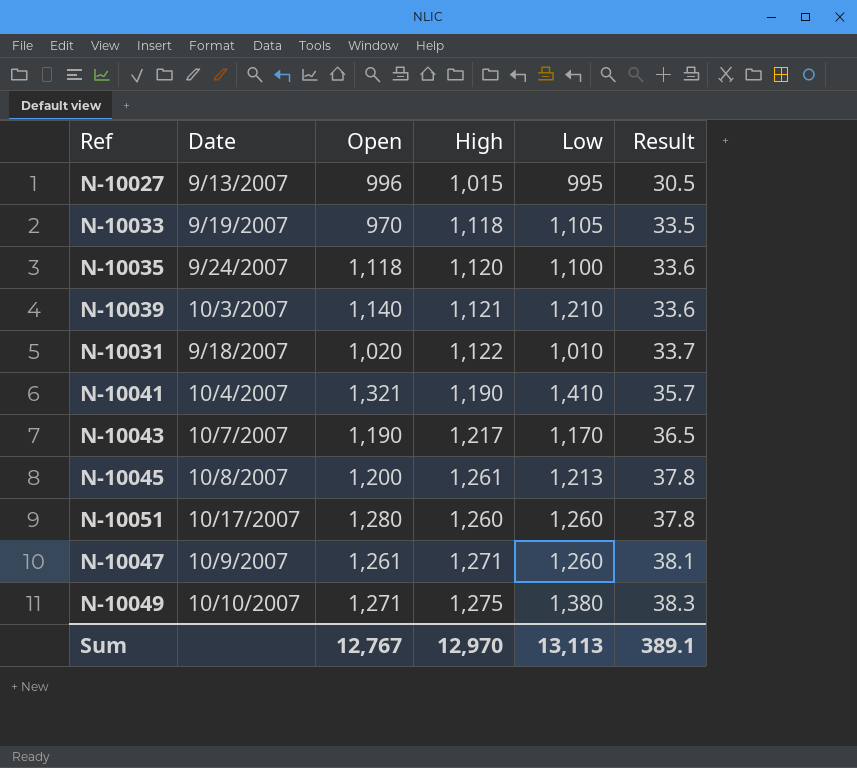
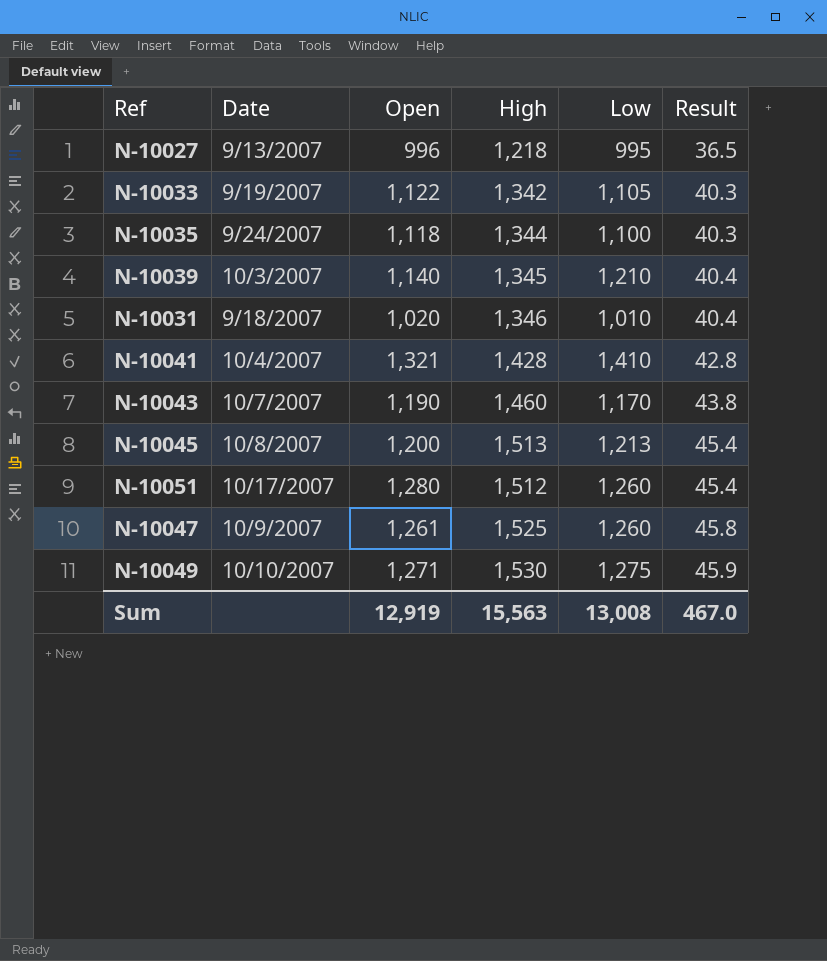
N-10027 | High: 1,015 -> 1,218
N-10027 | Result: 30.5 -> 36.5
N-10033 | Open: 970 -> 1,122
N-10033 | High: 1,118 -> 1,342
N-10033 | Result: 33.5 -> 40.3
N-10035 | High: 1,120 -> 1,344
N-10035 | Result: 33.6 -> 40.3
N-10039 | High: 1,121 -> 1,345
N-10039 | Result: 33.6 -> 40.4
N-10031 | High: 1,122 -> 1,346
N-10031 | Result: 33.7 -> 40.4
N-10041 | High: 1,190 -> 1,428
N-10041 | Result: 35.7 -> 42.8
N-10043 | High: 1,217 -> 1,460
N-10043 | Result: 36.5 -> 43.8
N-10045 | High: 1,261 -> 1,513
N-10045 | Result: 37.8 -> 45.4
N-10051 | High: 1,260 -> 1,512
N-10051 | Result: 37.8 -> 45.4
N-10047 | High: 1,271 -> 1,525
N-10047 | Result: 38.1 -> 45.8
N-10049 | High: 1,275 -> 1,530
N-10049 | Low: 1,380 -> 1,275
N-10049 | Result: 38.3 -> 45.9
Sum | Open: 12,767 -> 12,919
Sum | High: 12,970 -> 15,563
Sum | Low: 13,113 -> 13,008
Sum | Result: 389.1 -> 467.0

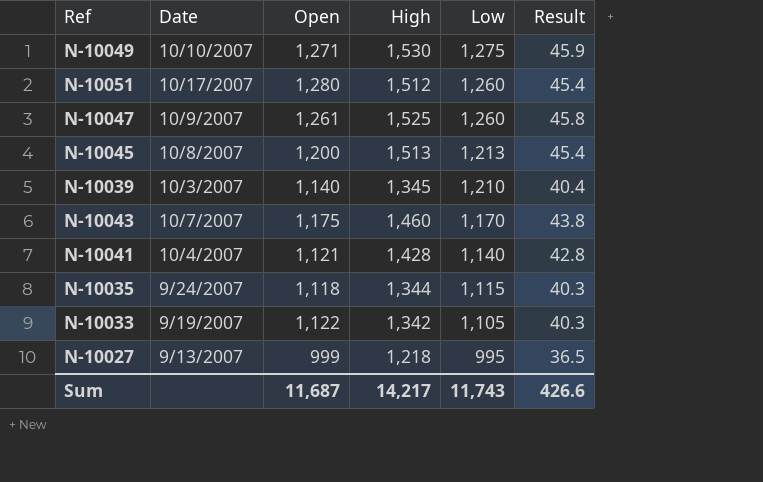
row order: Result ascending -> Low descending
row N-10031: 9/18/2007 | 1,020 | 1,346 | 1,010 | 40.4 -> none
N-10043 | Open: 1,190 -> 1,175
N-10041 | Open: 1,321 -> 1,121
N-10041 | Low: 1,410 -> 1,140
N-10035 | Low: 1,100 -> 1,115
N-10027 | Open: 996 -> 999
Sum | Open: 12,919 -> 11,687
Sum | High: 15,563 -> 14,217
Sum | Low: 13,008 -> 11,743
Sum | Result: 467.0 -> 426.6

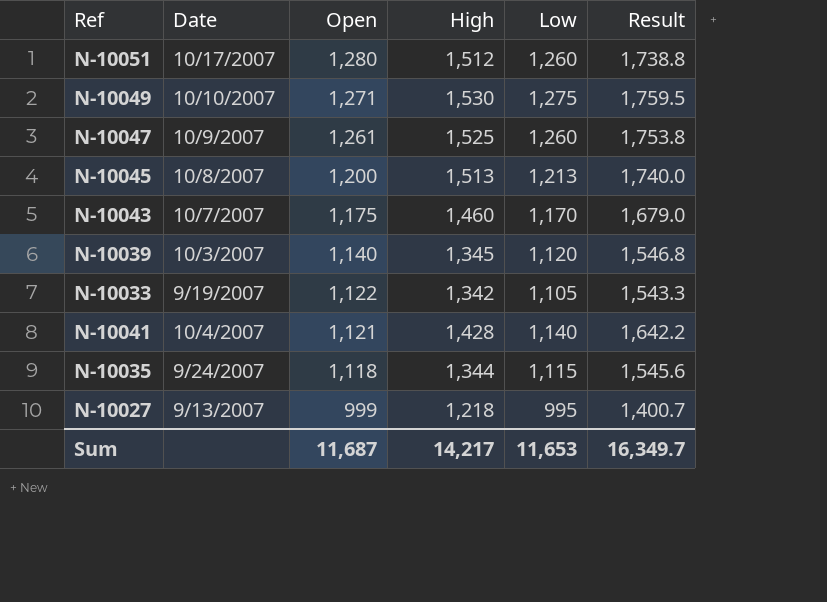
row order: Low descending -> Open descending
column Result | formula: [High] * 0.03 -> [High] * 1.15
N-10039 | Low: 1,210 -> 1,120
Sum | Low: 11,743 -> 11,653
Sum | Result: 426.6 -> 16,349.7

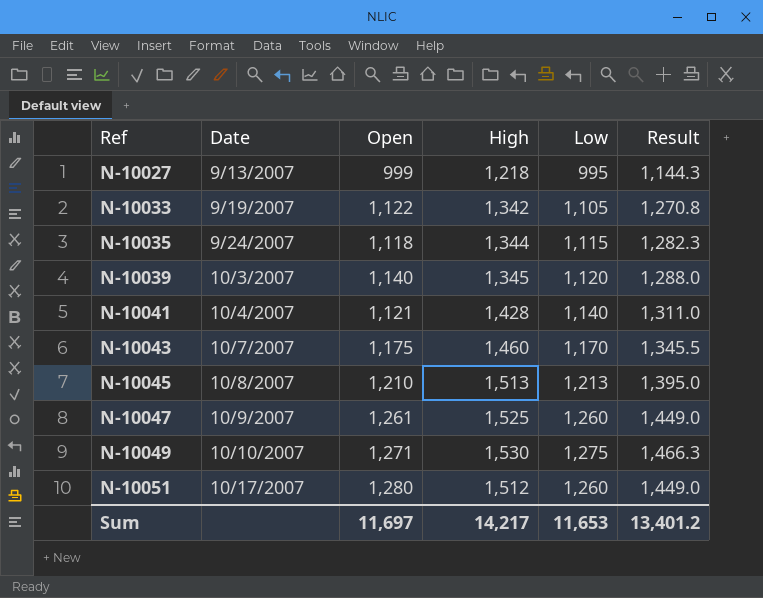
row order: Open descending -> Ref ascending
column Result | formula: [High] * 1.15 -> [Low] * 1.15
N-10045 | Open: 1,200 -> 1,210
Sum | Open: 11,687 -> 11,697
Sum | Result: 16,349.7 -> 13,401.2

